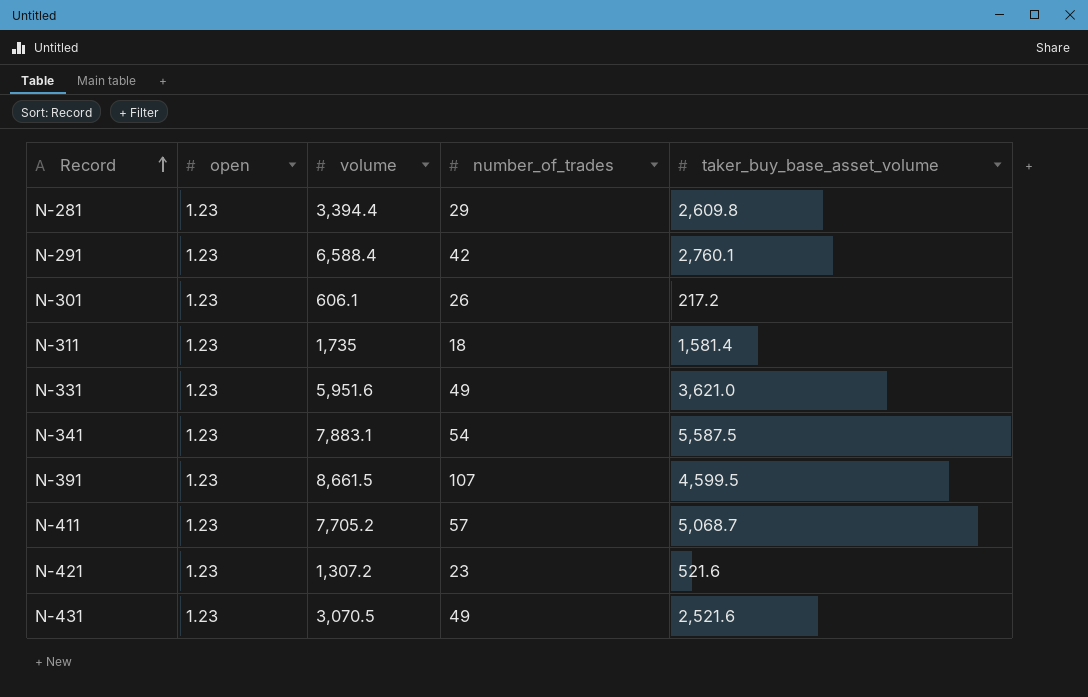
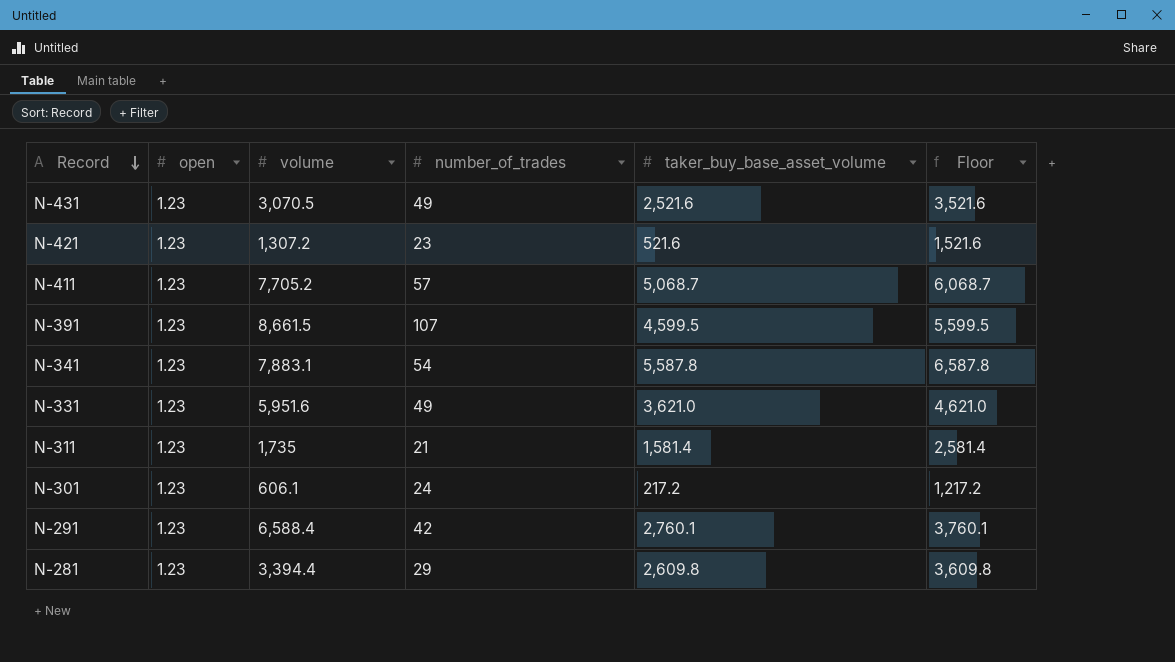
row order: Record ascending -> Record descending
column Floor | formula: none -> [taker_buy_base_asset_volume] + 1000
N-341 | taker_buy_base_asset_volume: 5,587.5 -> 5,587.8
N-311 | number_of_trades: 18 -> 21
N-301 | number_of_trades: 26 -> 24

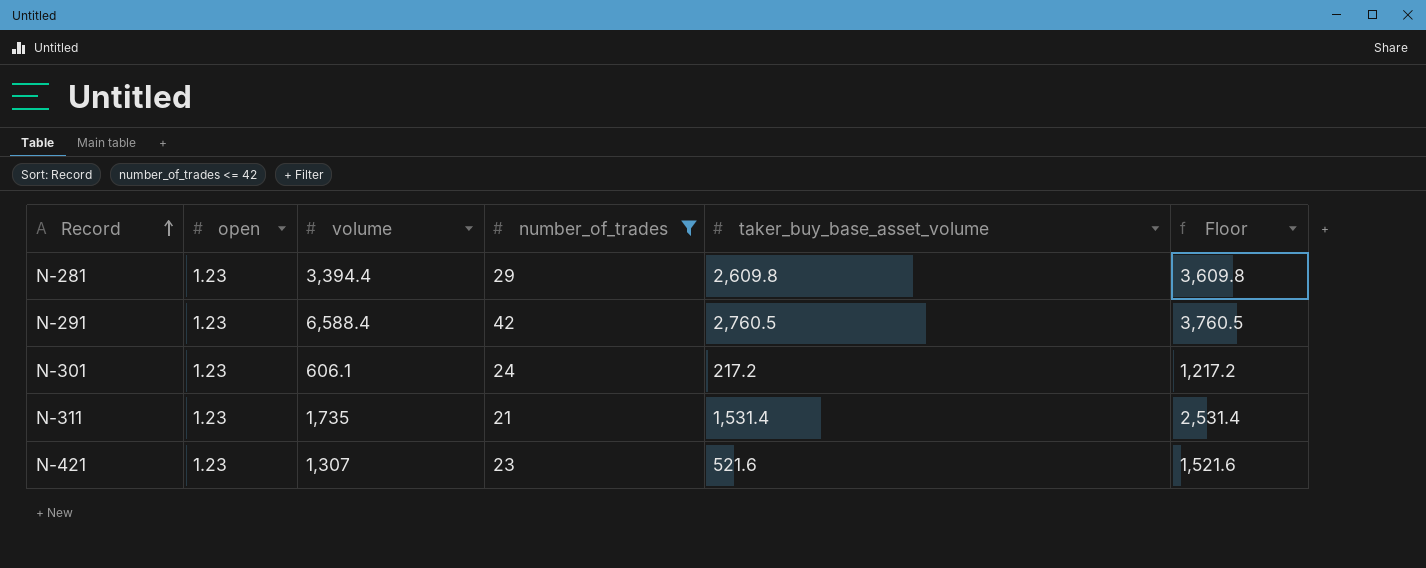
filter: none -> number_of_trades <= 42
row order: Record descending -> Record ascending
N-291 | taker_buy_base_asset_volume: 2,760.1 -> 2,760.5
N-291 | Floor: 3,760.1 -> 3,760.5
N-311 | taker_buy_base_asset_volume: 1,581.4 -> 1,531.4
N-311 | Floor: 2,581.4 -> 2,531.4
N-421 | volume: 1,307.2 -> 1,307

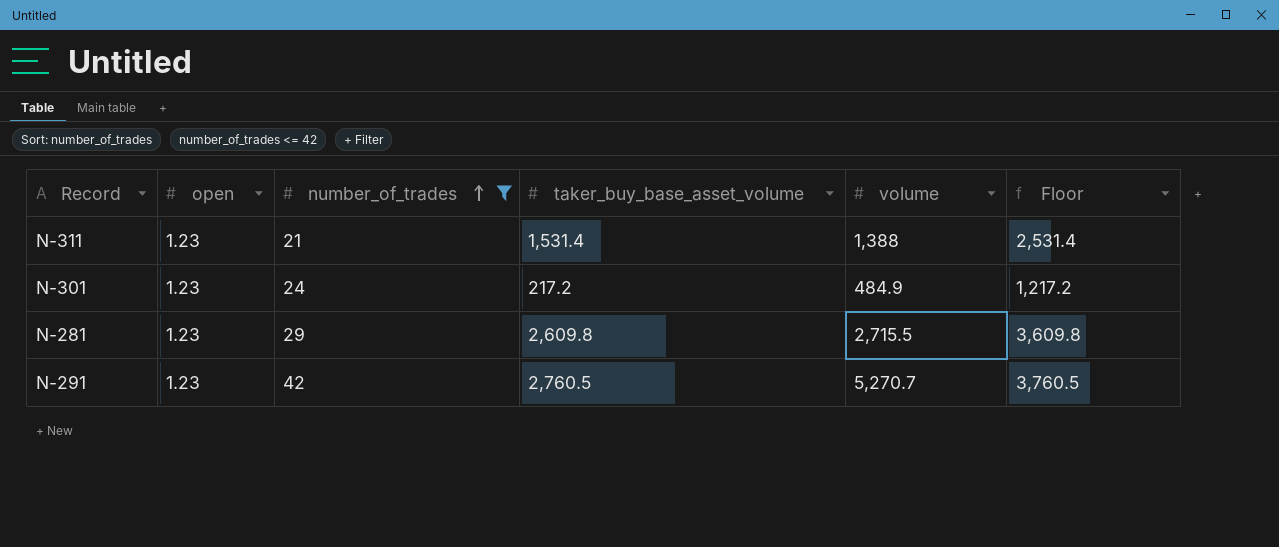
row order: Record ascending -> number_of_trades ascending
column volume | position: 3 -> 5
row N-421: 1.23 | 1,307 | 23 | 521.6 | 1,521.6 -> none
N-311 | volume: 1,735 -> 1,388
N-301 | volume: 606.1 -> 484.9
N-281 | volume: 3,394.4 -> 2,715.5
N-291 | volume: 6,588.4 -> 5,270.7

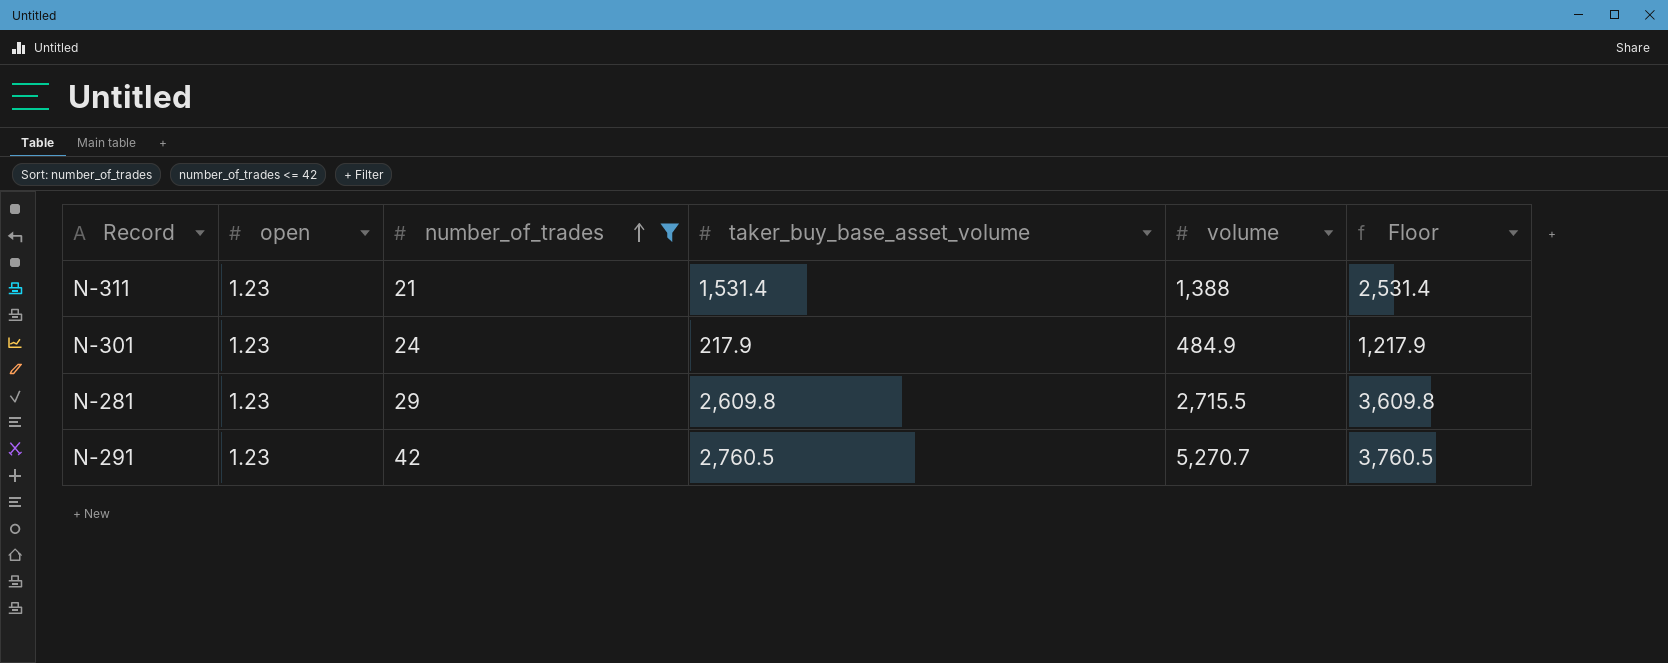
N-301 | taker_buy_base_asset_volume: 217.2 -> 217.9
N-301 | Floor: 1,217.2 -> 1,217.9

